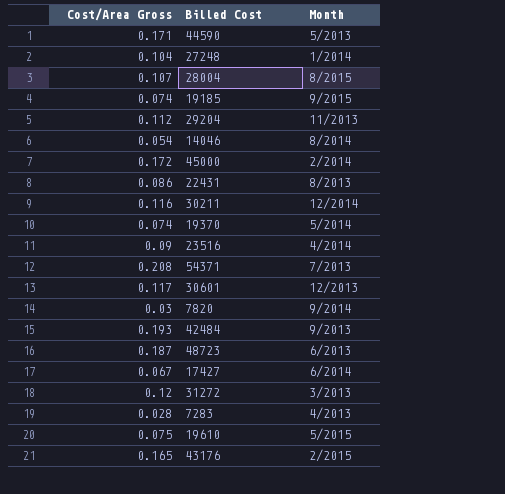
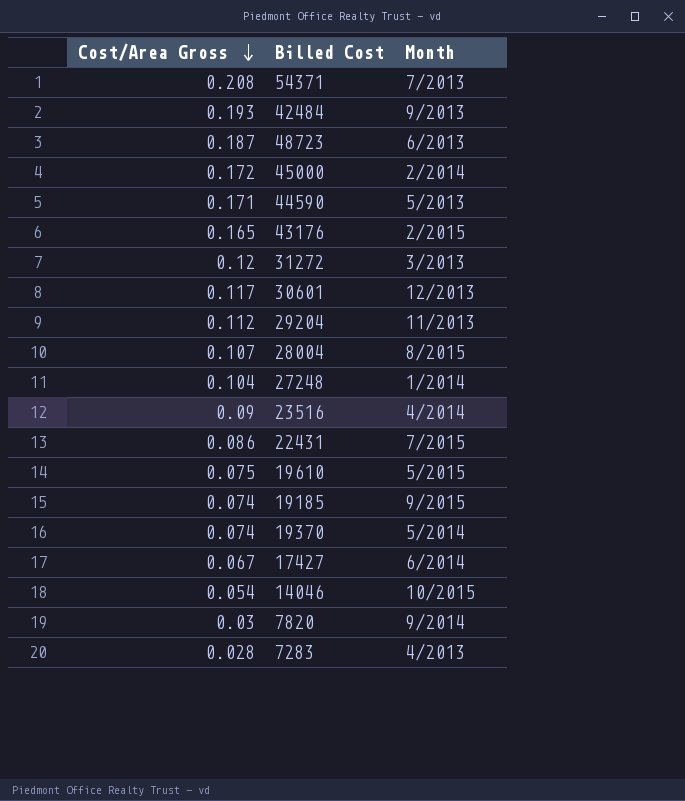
row order: none -> Cost/Area Gross descending
row 30211: 0.116 | 12/2014 -> none
22431 | Month: 8/2013 -> 7/2015
14046 | Month: 8/2014 -> 10/2015

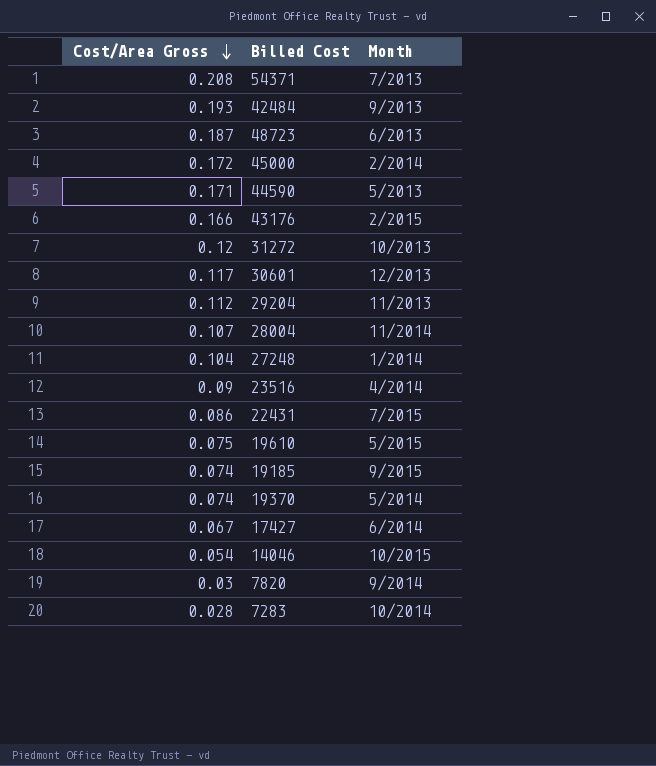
43176 | Cost/Area Gross: 0.165 -> 0.166
31272 | Month: 3/2013 -> 10/2013
28004 | Month: 8/2015 -> 11/2014
7283 | Month: 4/2013 -> 10/2014

